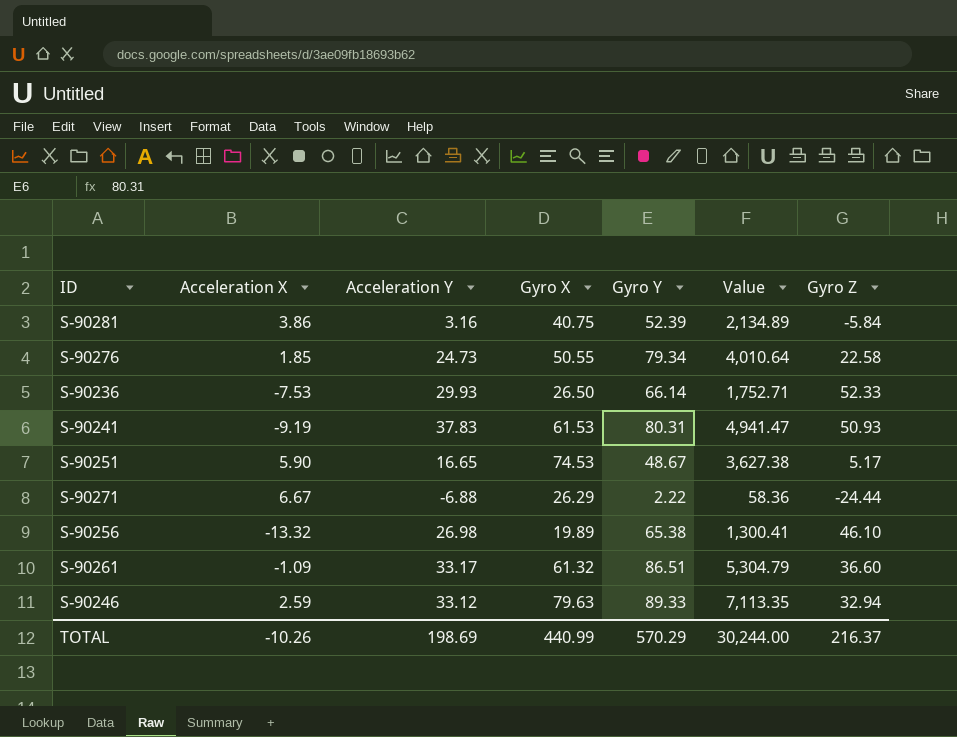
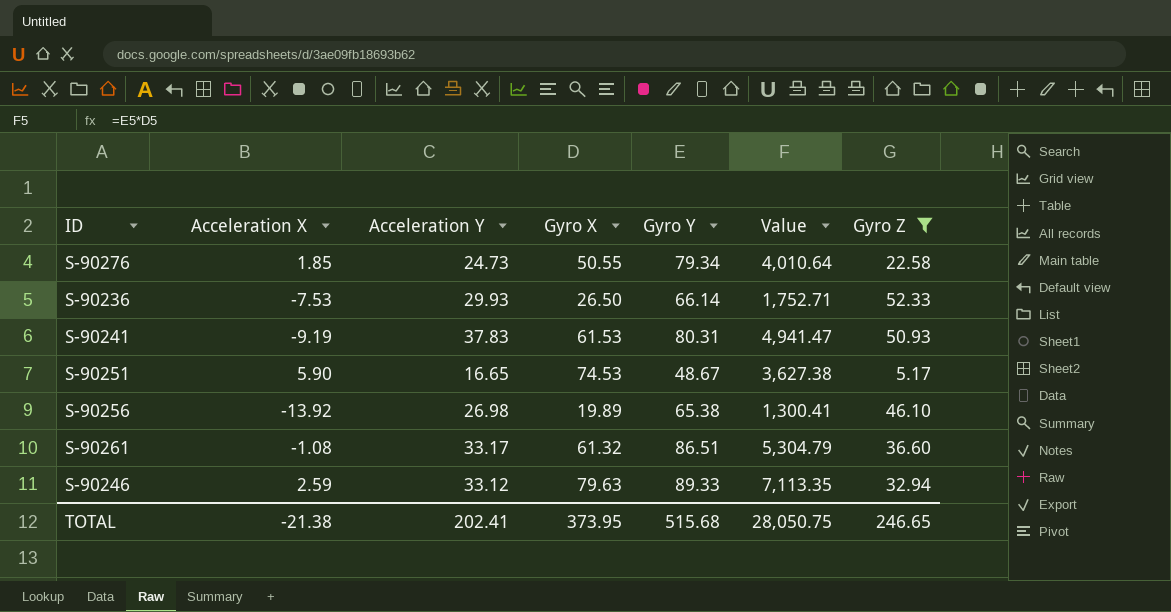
filter: none -> Gyro Z >= 5.17
S-90256 | Acceleration X: -13.32 -> -13.92
S-90261 | Acceleration X: -1.09 -> -1.08
TOTAL | Acceleration X: -10.26 -> -21.38
TOTAL | Acceleration Y: 198.69 -> 202.41
TOTAL | Gyro X: 440.99 -> 373.95
TOTAL | Gyro Y: 570.29 -> 515.68
TOTAL | Value: 30,244.00 -> 28,050.75
TOTAL | Gyro Z: 216.37 -> 246.65

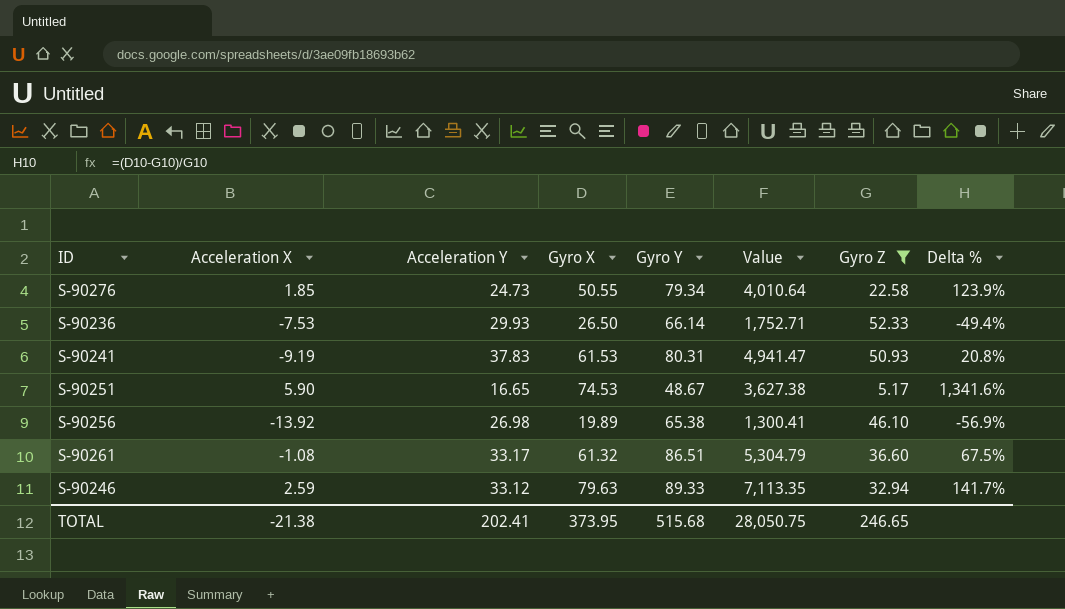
column Delta % | formula: none -> ([Gyro X] - [Gyro Z]) / [Gyro Z]

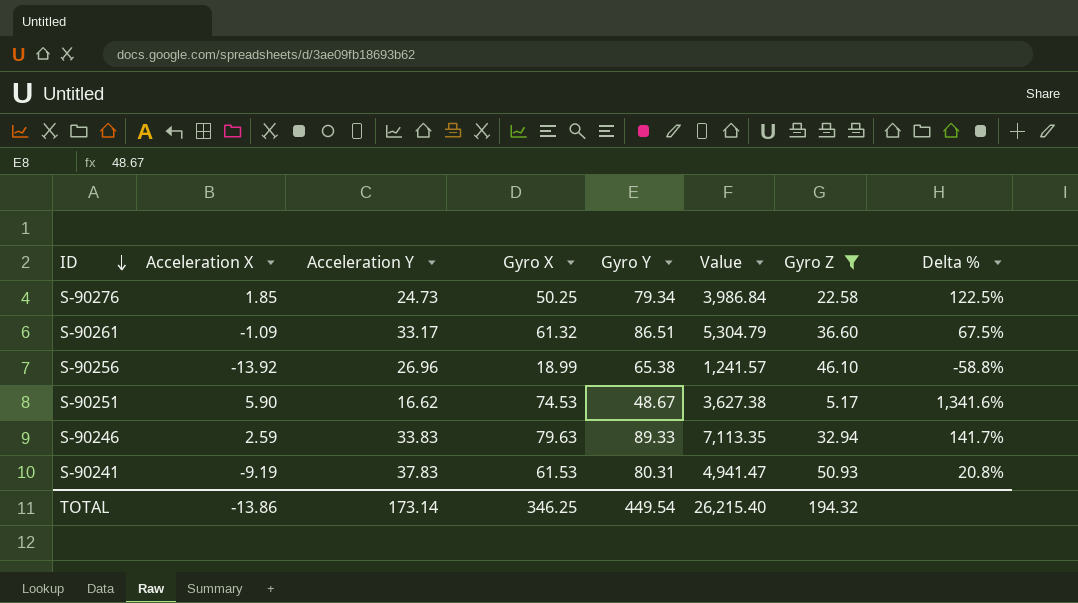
row order: none -> ID descending
row S-90236: -7.53 | 29.93 | 26.50 | 66.14 | 1,752.71 | 52.33 | -49.4% -> none
S-90276 | Gyro X: 50.55 -> 50.25
S-90276 | Value: 4,010.64 -> 3,986.84
S-90276 | Delta %: 123.9% -> 122.5%
S-90261 | Acceleration X: -1.08 -> -1.09
S-90256 | Acceleration Y: 26.98 -> 26.96
S-90256 | Gyro X: 19.89 -> 18.99
S-90256 | Value: 1,300.41 -> 1,241.57
S-90256 | Delta %: -56.9% -> -58.8%
S-90251 | Acceleration Y: 16.65 -> 16.62
S-90246 | Acceleration Y: 33.12 -> 33.83
TOTAL | Acceleration X: -21.38 -> -13.86
TOTAL | Acceleration Y: 202.41 -> 173.14
TOTAL | Gyro X: 373.95 -> 346.25
TOTAL | Gyro Y: 515.68 -> 449.54
TOTAL | Value: 28,050.75 -> 26,215.40
TOTAL | Gyro Z: 246.65 -> 194.32

